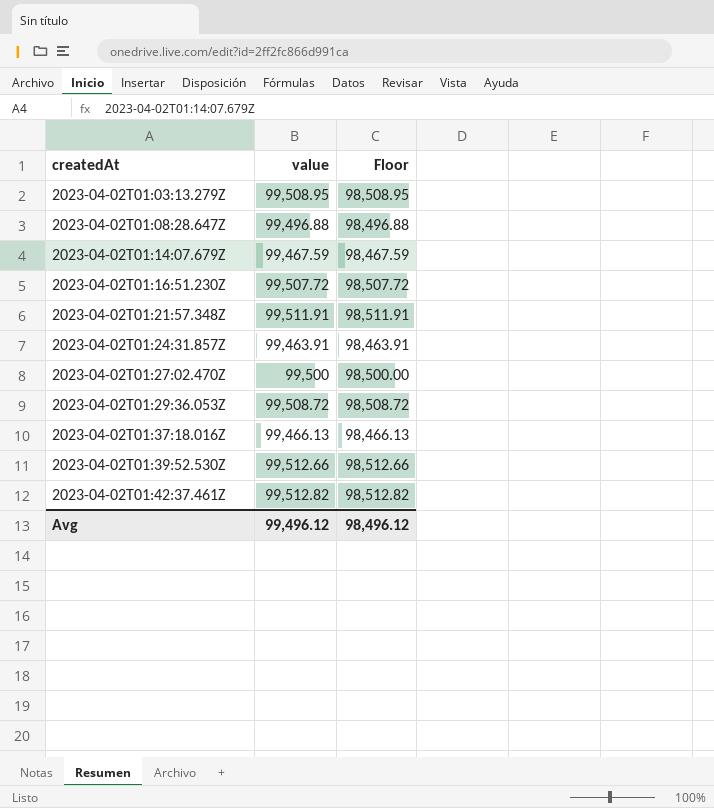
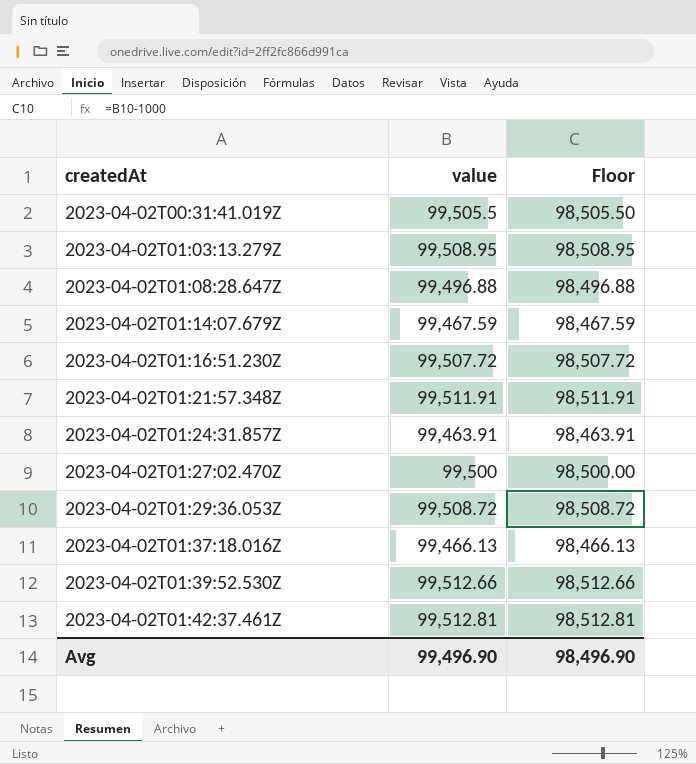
row 2023-04-02T00:31:41.019Z: none -> 99,505.5 | 98,505.50
2023-04-02T01:42:37.461Z | value: 99,512.82 -> 99,512.81
2023-04-02T01:42:37.461Z | Floor: 98,512.82 -> 98,512.81
Avg | value: 99,496.12 -> 99,496.90
Avg | Floor: 98,496.12 -> 98,496.90

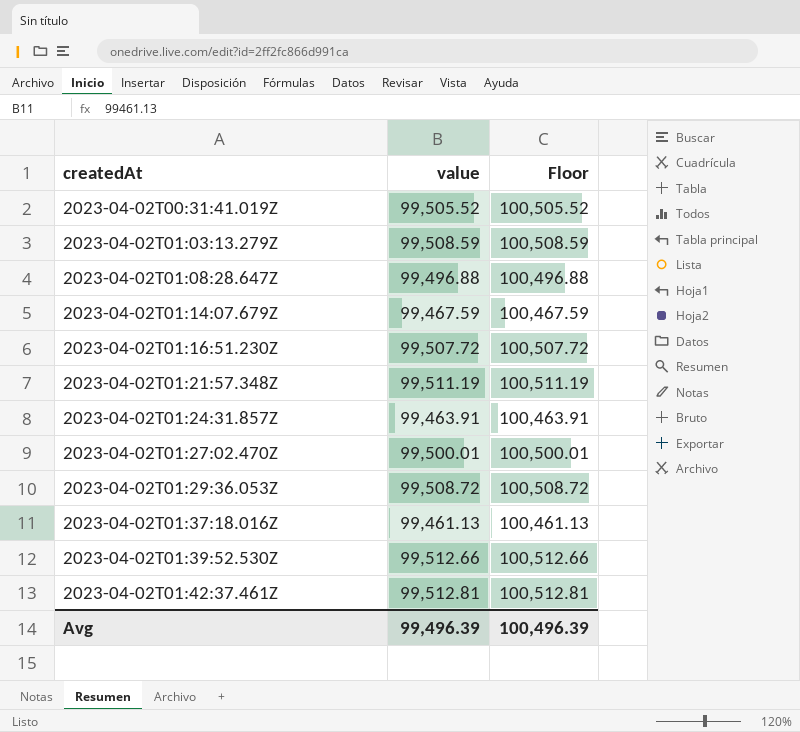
column Floor | formula: [value] - 1000 -> [value] + 1000
2023-04-02T00:31:41.019Z | value: 99,505.5 -> 99,505.52
2023-04-02T01:03:13.279Z | value: 99,508.95 -> 99,508.59
2023-04-02T01:21:57.348Z | value: 99,511.91 -> 99,511.19
2023-04-02T01:27:02.470Z | value: 99,500 -> 99,500.01
2023-04-02T01:37:18.016Z | value: 99,466.13 -> 99,461.13
Avg | value: 99,496.90 -> 99,496.39
Avg | Floor: 98,496.90 -> 100,496.39

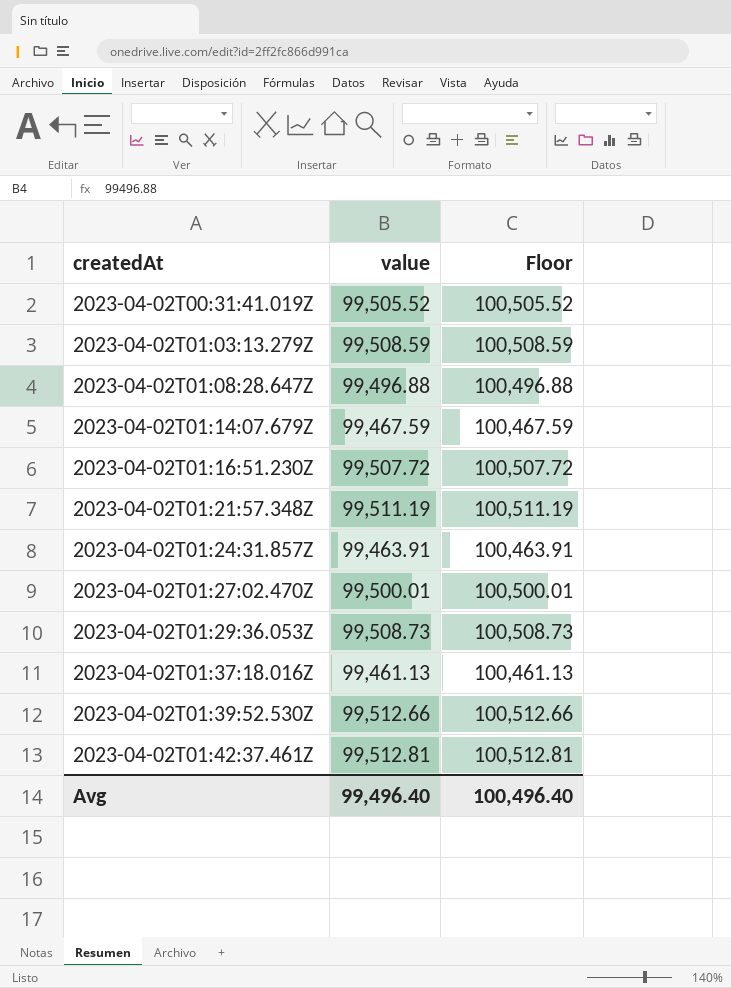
2023-04-02T01:29:36.053Z | value: 99,508.72 -> 99,508.73
2023-04-02T01:29:36.053Z | Floor: 100,508.72 -> 100,508.73
Avg | value: 99,496.39 -> 99,496.40
Avg | Floor: 100,496.39 -> 100,496.40

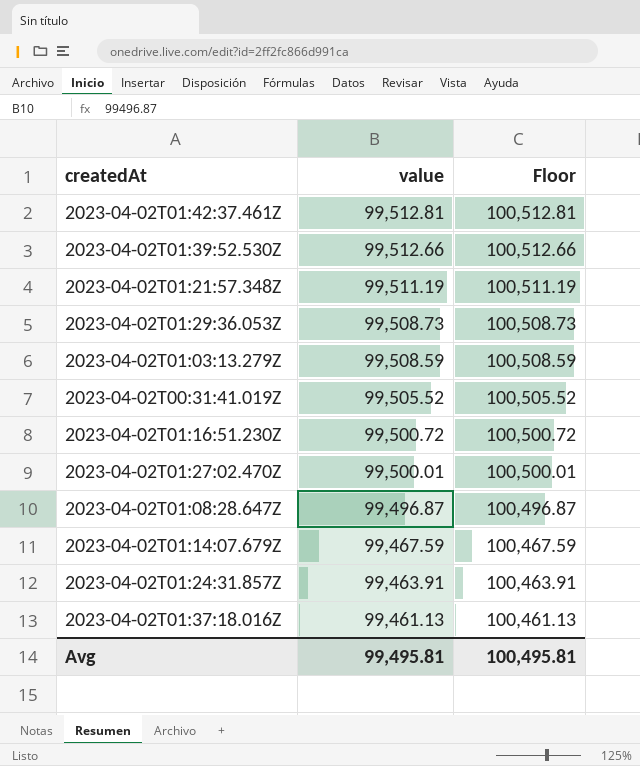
row order: createdAt ascending -> value descending
2023-04-02T01:16:51.230Z | value: 99,507.72 -> 99,500.72
2023-04-02T01:16:51.230Z | Floor: 100,507.72 -> 100,500.72
2023-04-02T01:08:28.647Z | value: 99,496.88 -> 99,496.87
2023-04-02T01:08:28.647Z | Floor: 100,496.88 -> 100,496.87
Avg | value: 99,496.40 -> 99,495.81
Avg | Floor: 100,496.40 -> 100,495.81

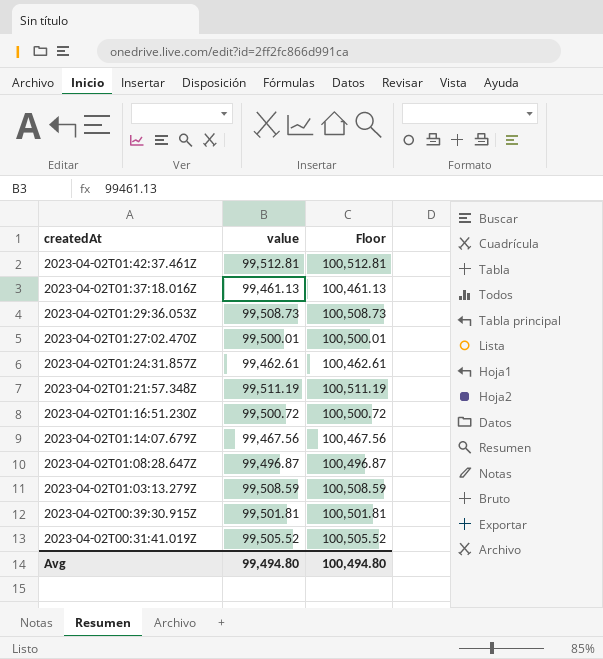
row order: value descending -> createdAt descending
row 2023-04-02T01:39:52.530Z: 99,512.66 | 100,512.66 -> none
2023-04-02T01:24:31.857Z | value: 99,463.91 -> 99,462.61
2023-04-02T01:24:31.857Z | Floor: 100,463.91 -> 100,462.61
2023-04-02T01:14:07.679Z | value: 99,467.59 -> 99,467.56
2023-04-02T01:14:07.679Z | Floor: 100,467.59 -> 100,467.56
row 2023-04-02T00:39:30.915Z: none -> 99,501.81 | 100,501.81
Avg | value: 99,495.81 -> 99,494.80
Avg | Floor: 100,495.81 -> 100,494.80

